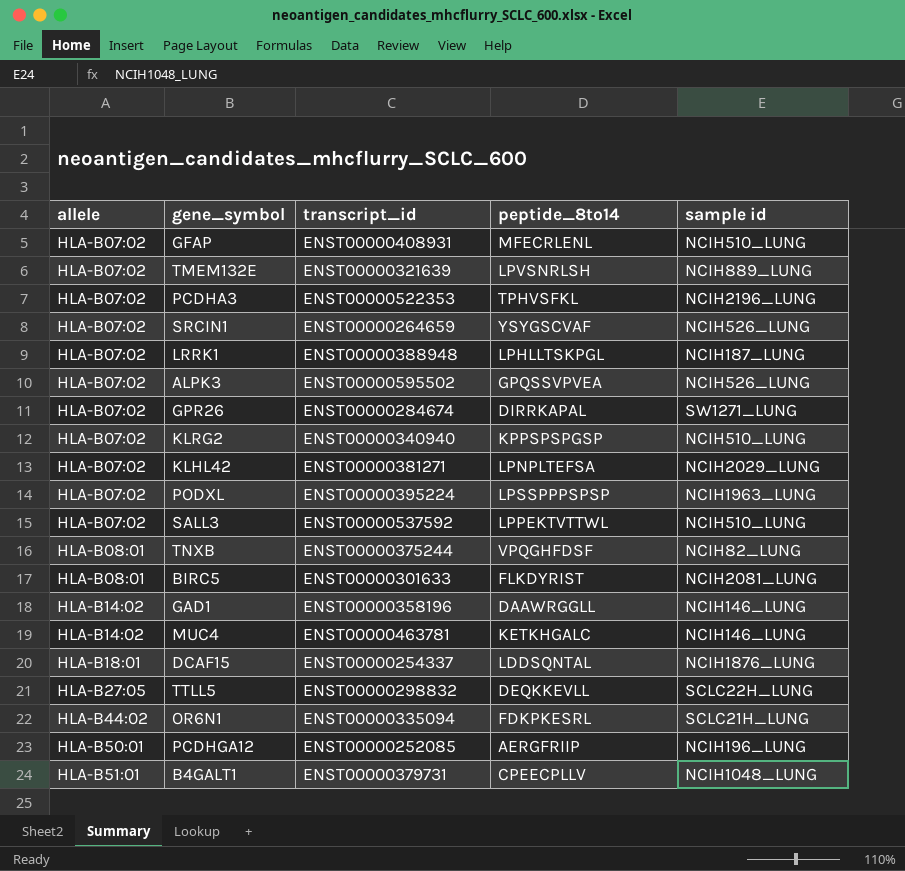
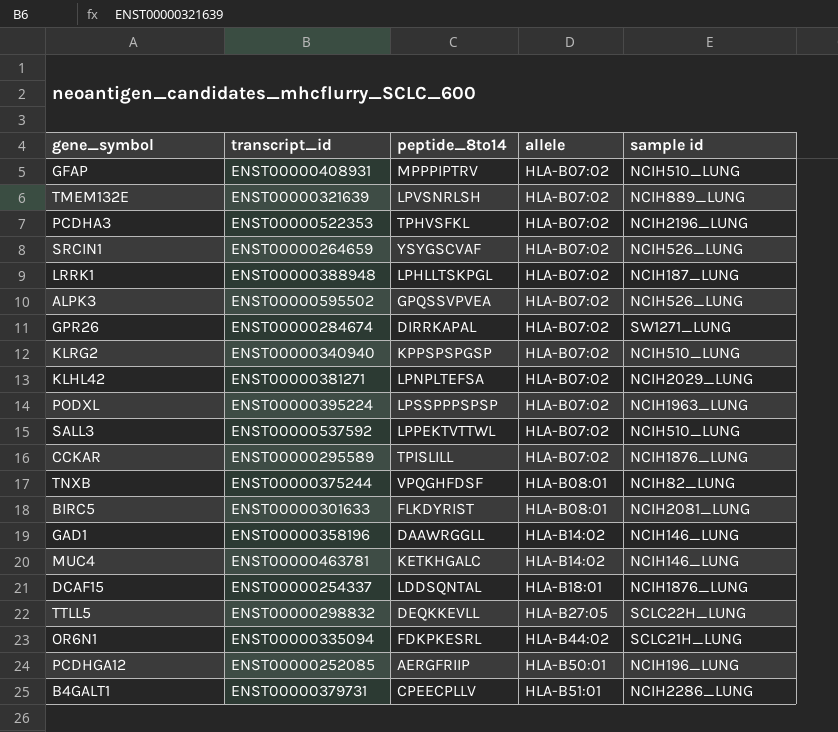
column allele | position: 1 -> 4
GFAP | peptide_8to14: MFECRLENL -> MPPPIPTRV
row CCKAR: none -> ENST00000295589 | TPISLILL | HLA-B07:02 | NCIH1876_LUNG
B4GALT1 | sample id: NCIH1048_LUNG -> NCIH2286_LUNG

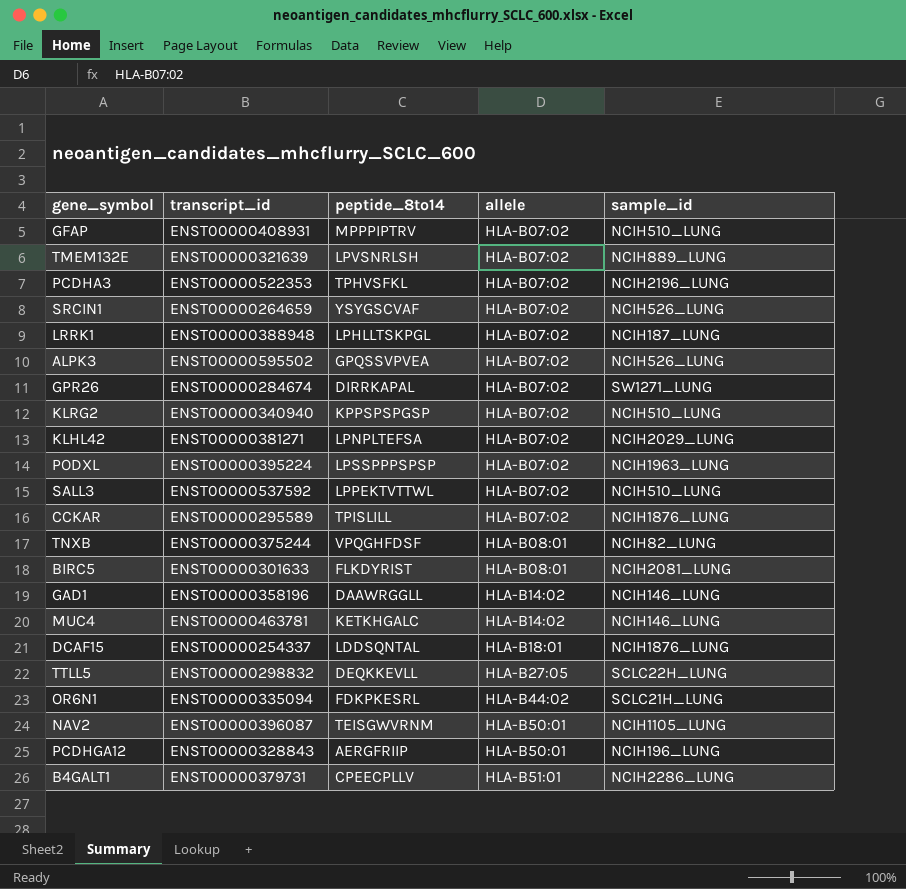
column name: sample id -> sample_id
row NAV2: none -> ENST00000396087 | TEISGWVRNM | HLA-B50:01 | NCIH1105_LUNG
PCDHGA12 | transcript_id: ENST00000252085 -> ENST00000328843

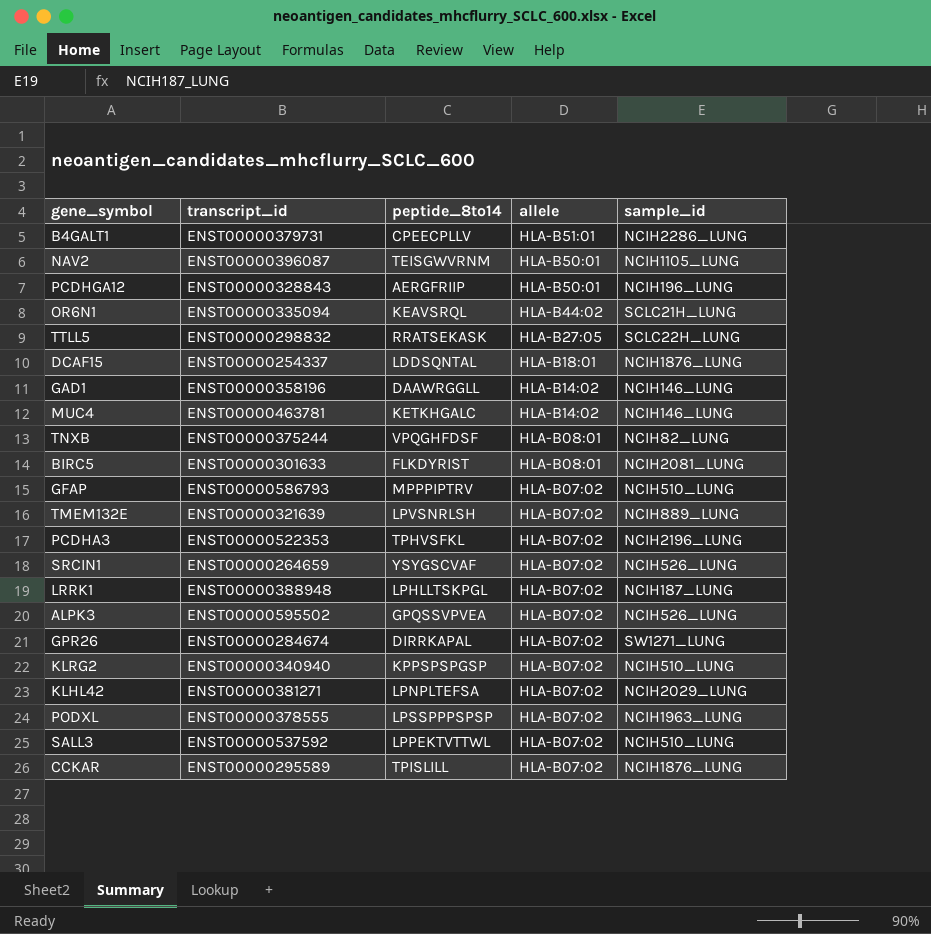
row order: allele ascending -> allele descending
OR6N1 | peptide_8to14: FDKPKESRL -> KEAVSRQL
TTLL5 | peptide_8to14: DEQKKEVLL -> RRATSEKASK
GFAP | transcript_id: ENST00000408931 -> ENST00000586793
PODXL | transcript_id: ENST00000395224 -> ENST00000378555

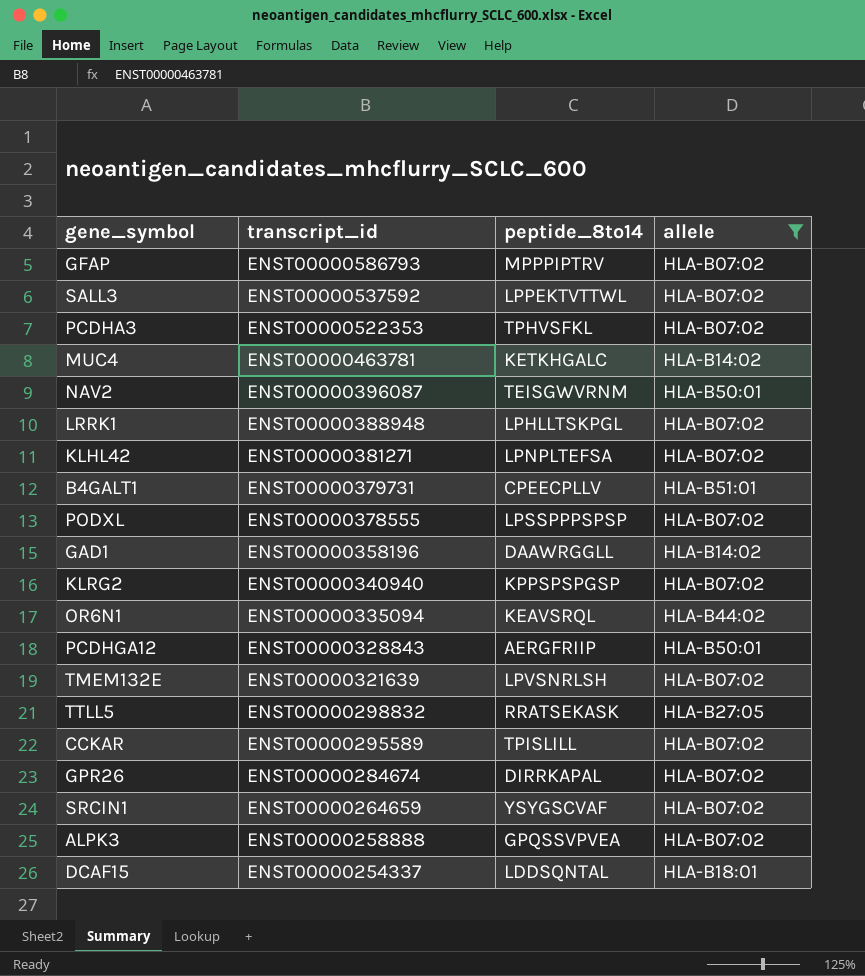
filter: none -> allele != HLA-B08:01
row order: allele descending -> transcript_id descending
column sample_id | position: 5 -> none
ALPK3 | transcript_id: ENST00000595502 -> ENST00000258888

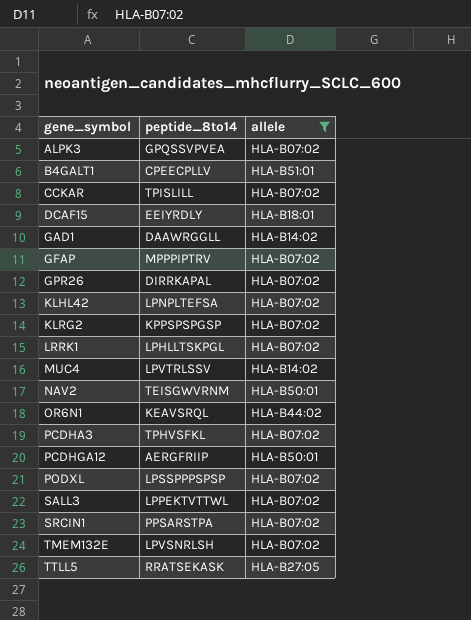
row order: transcript_id descending -> gene_symbol ascending
column transcript_id | position: 2 -> none
DCAF15 | peptide_8to14: LDDSQNTAL -> EEIYRDLY
MUC4 | peptide_8to14: KETKHGALC -> LPVTRLSSV
SRCIN1 | peptide_8to14: YSYGSCVAF -> PPSARSTPA

